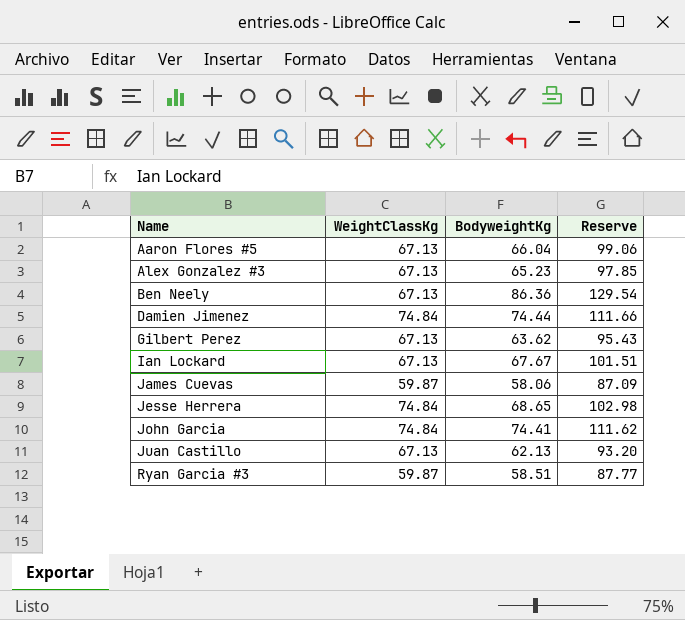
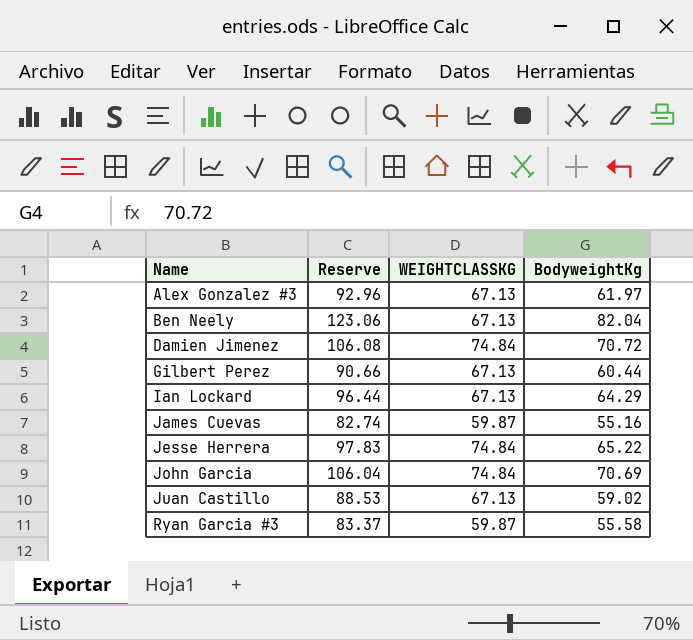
column Reserve | position: 4 -> 2
column name: WeightClassKg -> WEIGHTCLASSKG
row Aaron Flores #5: 67.13 | 66.04 | 99.06 -> none
Alex Gonzalez #3 | Reserve: 97.85 -> 92.96
Alex Gonzalez #3 | BodyweightKg: 65.23 -> 61.97
Ben Neely | Reserve: 129.54 -> 123.06
Ben Neely | BodyweightKg: 86.36 -> 82.04
Damien Jimenez | Reserve: 111.66 -> 106.08
Damien Jimenez | BodyweightKg: 74.44 -> 70.72
Gilbert Perez | Reserve: 95.43 -> 90.66
Gilbert Perez | BodyweightKg: 63.62 -> 60.44
Ian Lockard | Reserve: 101.51 -> 96.44
Ian Lockard | BodyweightKg: 67.67 -> 64.29
James Cuevas | Reserve: 87.09 -> 82.74
James Cuevas | BodyweightKg: 58.06 -> 55.16
Jesse Herrera | Reserve: 102.98 -> 97.83
Jesse Herrera | BodyweightKg: 68.65 -> 65.22
John Garcia | Reserve: 111.62 -> 106.04
John Garcia | BodyweightKg: 74.41 -> 70.69
Juan Castillo | Reserve: 93.20 -> 88.53
Juan Castillo | BodyweightKg: 62.13 -> 59.02
Ryan Garcia #3 | Reserve: 87.77 -> 83.37
Ryan Garcia #3 | BodyweightKg: 58.51 -> 55.58

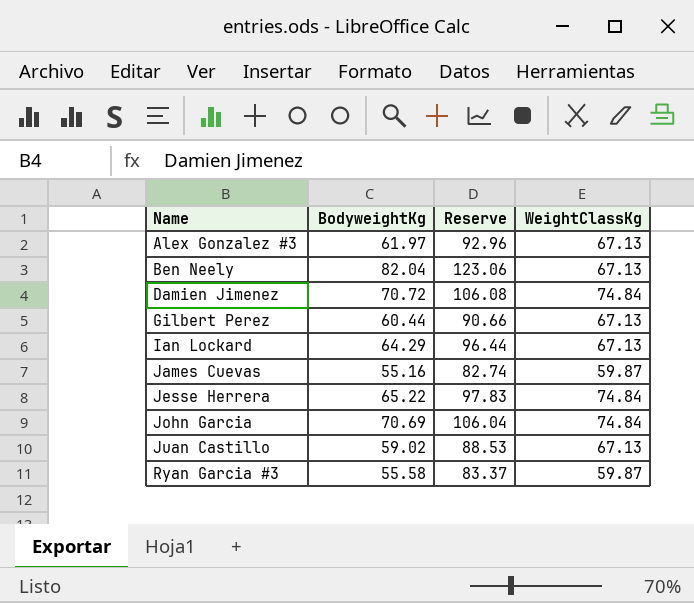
column BodyweightKg | position: 4 -> 2
column name: WEIGHTCLASSKG -> WeightClassKg

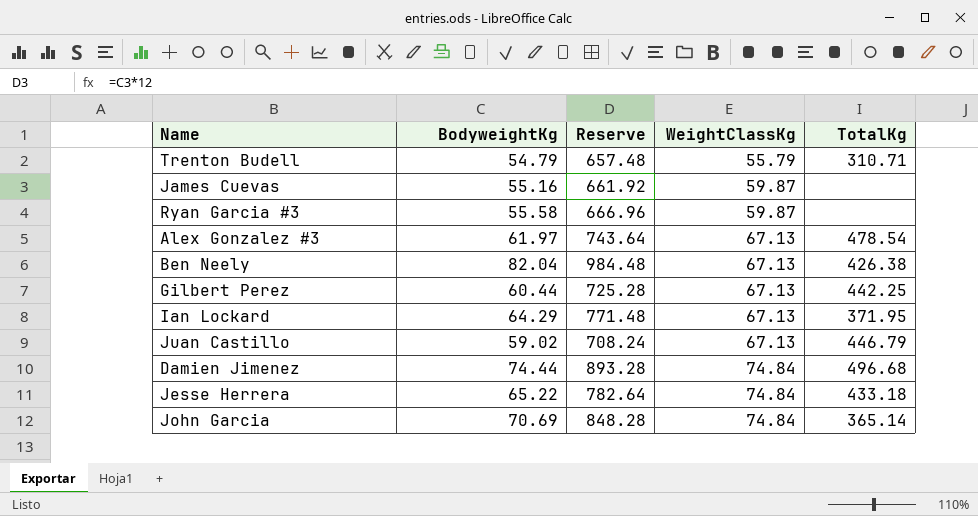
row order: Name ascending -> WeightClassKg ascending
column Reserve | formula: [BodyweightKg] * 1.5 -> [BodyweightKg] * 12
column TotalKg | position: none -> 5
row Trenton Budell: none -> 54.79 | 657.48 | 55.79 | 310.71
Damien Jimenez | BodyweightKg: 70.72 -> 74.44

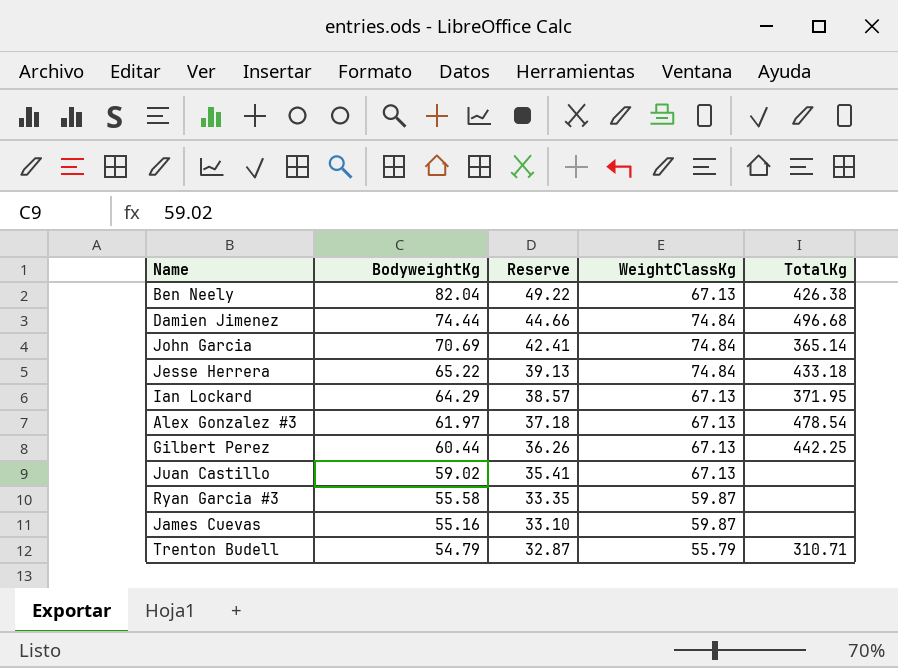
row order: WeightClassKg ascending -> BodyweightKg descending
column Reserve | formula: [BodyweightKg] * 12 -> [BodyweightKg] * 0.6
Juan Castillo | TotalKg: 446.79 -> none

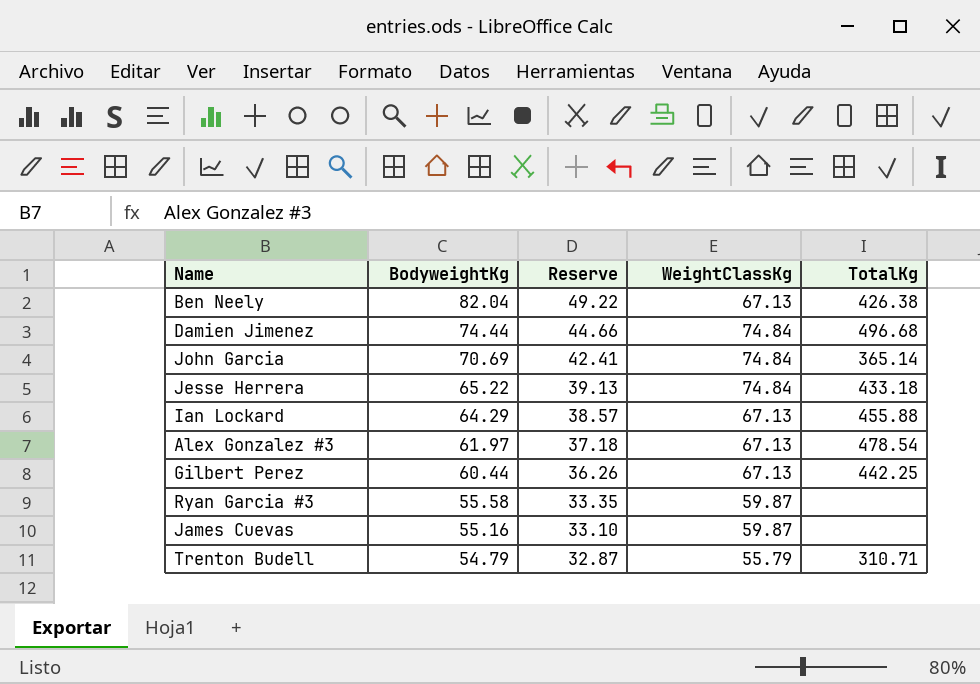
row Juan Castillo: 59.02 | 35.41 | 67.13 | none -> none
Ian Lockard | TotalKg: 371.95 -> 455.88

